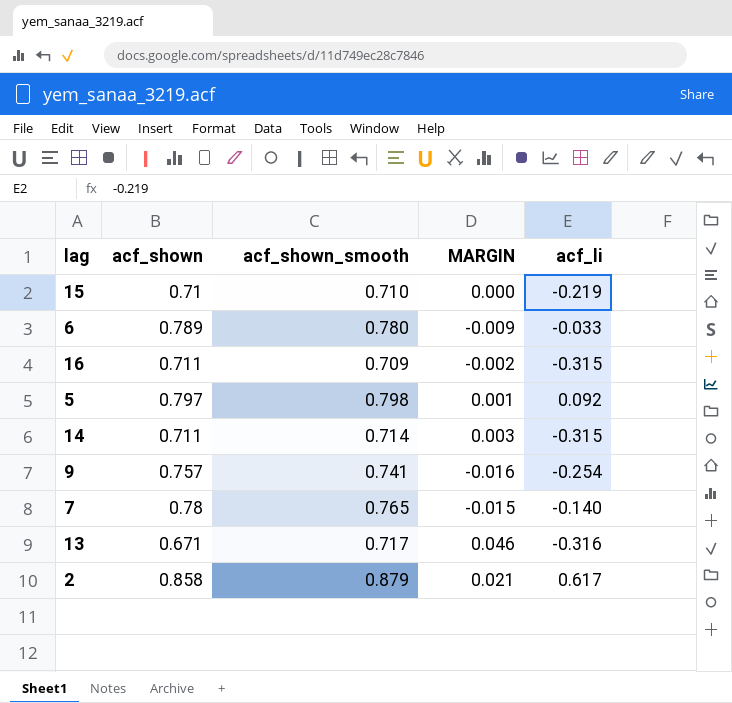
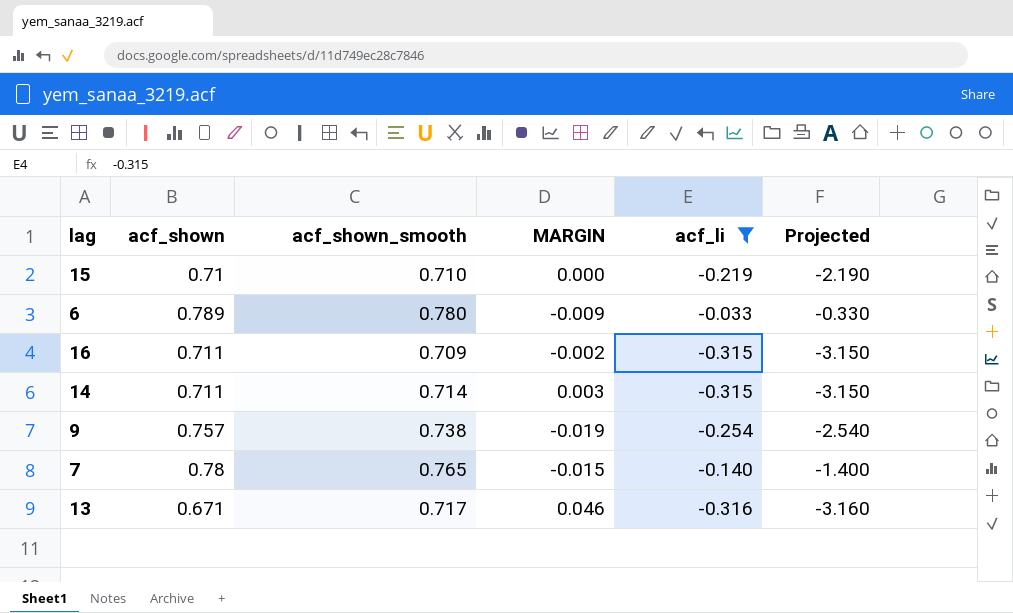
filter: none -> acf_li <= -0.033
column Projected | formula: none -> [acf_li] * 10
9 | acf_shown_smooth: 0.741 -> 0.738
9 | MARGIN: -0.016 -> -0.019

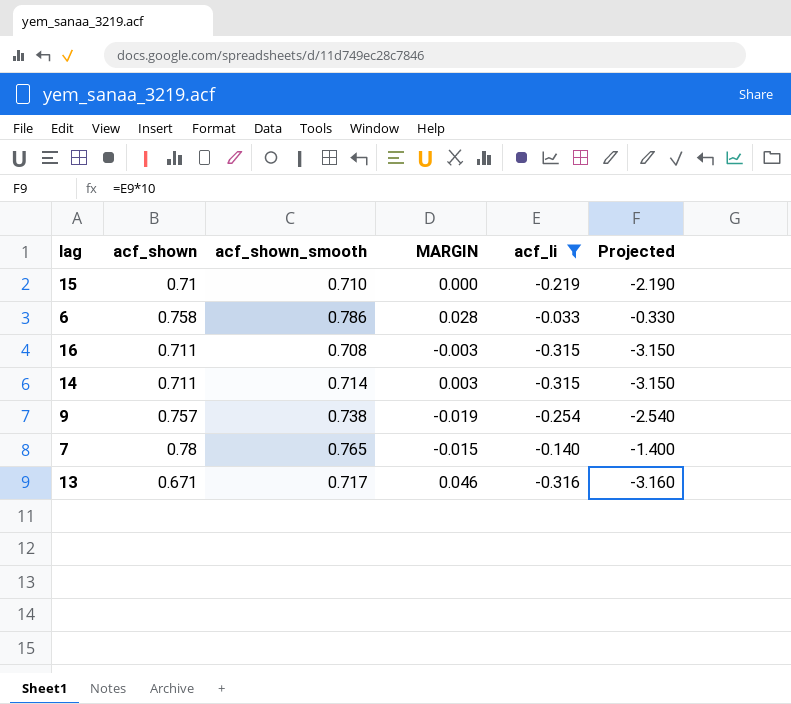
6 | acf_shown: 0.789 -> 0.758
6 | acf_shown_smooth: 0.780 -> 0.786
6 | MARGIN: -0.009 -> 0.028
16 | acf_shown_smooth: 0.709 -> 0.708
16 | MARGIN: -0.002 -> -0.003

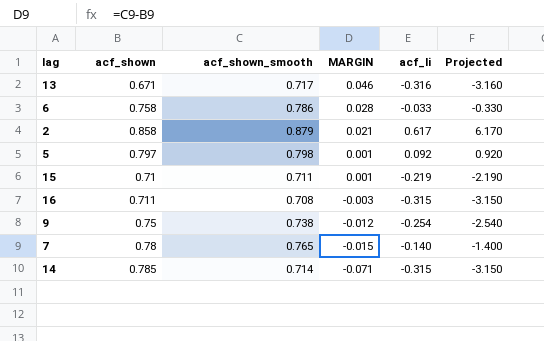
filter: acf_li <= -0.033 -> none
row order: none -> MARGIN descending
15 | acf_shown_smooth: 0.710 -> 0.711
15 | MARGIN: 0.000 -> 0.001
9 | acf_shown: 0.757 -> 0.75
9 | MARGIN: -0.019 -> -0.012
14 | acf_shown: 0.711 -> 0.785
14 | MARGIN: 0.003 -> -0.071

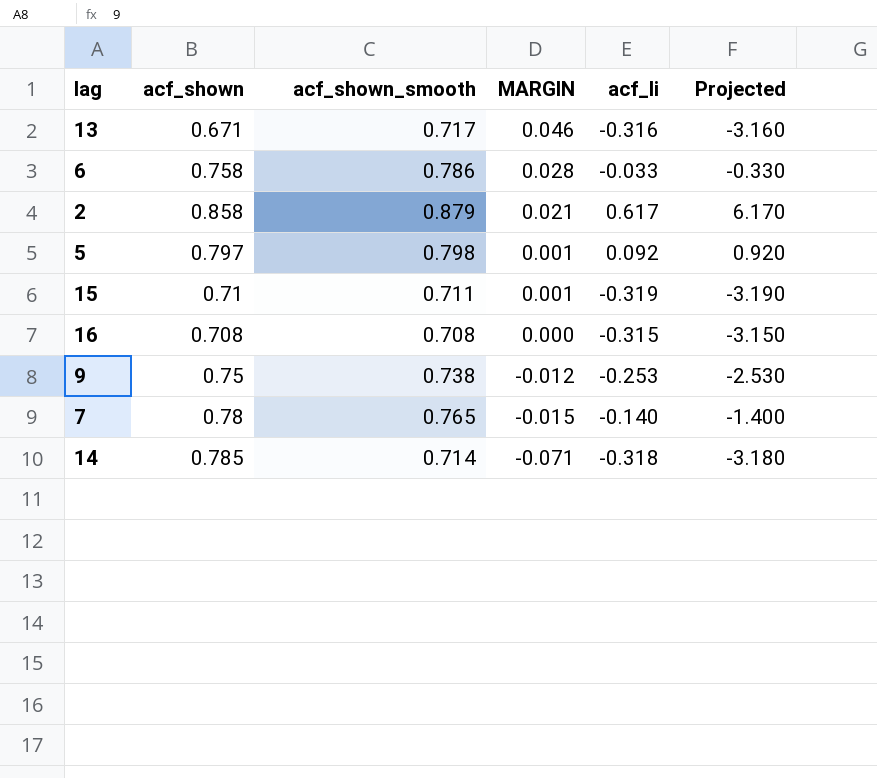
15 | acf_li: -0.219 -> -0.319
15 | Projected: -2.190 -> -3.190
16 | acf_shown: 0.711 -> 0.708
16 | MARGIN: -0.003 -> 0.000
9 | acf_li: -0.254 -> -0.253
9 | Projected: -2.540 -> -2.530
14 | acf_li: -0.315 -> -0.318
14 | Projected: -3.150 -> -3.180

